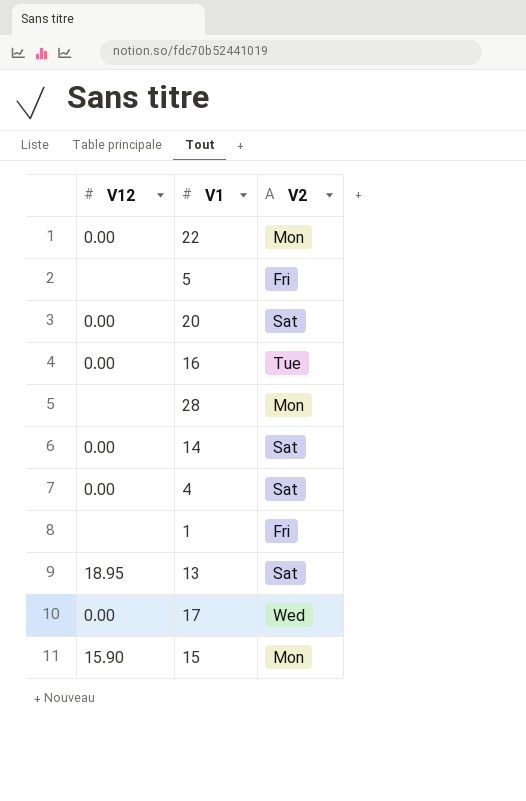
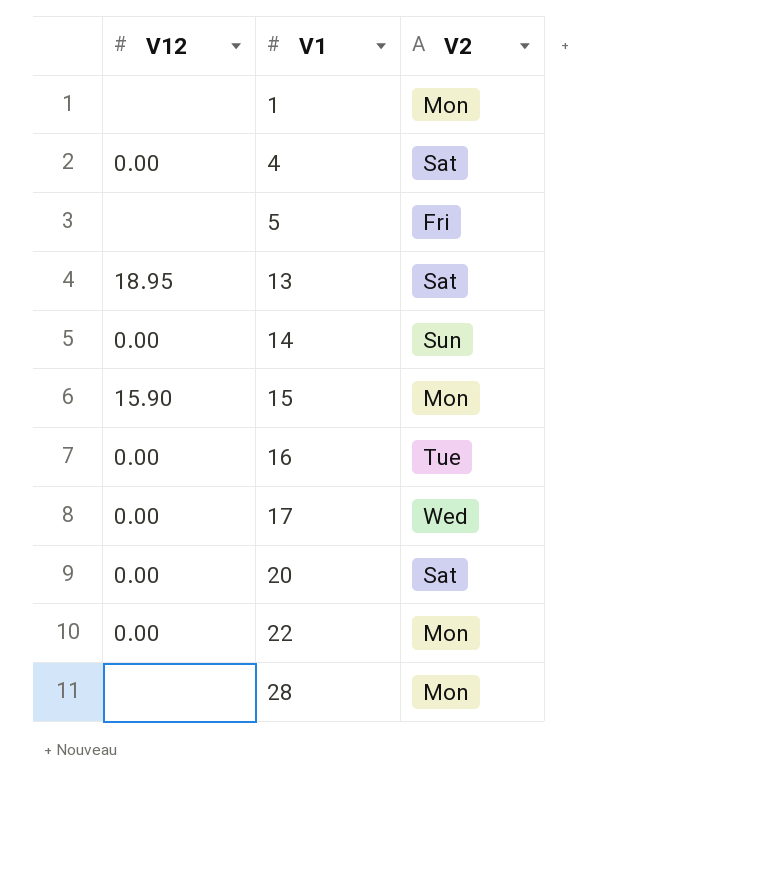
row order: none -> V1 ascending
1 | V2: Fri -> Mon
14 | V2: Sat -> Sun

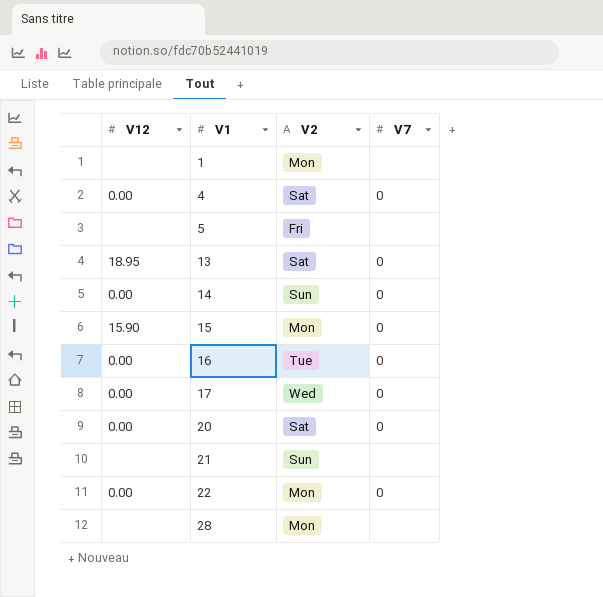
column V7 | position: none -> 4
row 21: none -> none | Sun | none

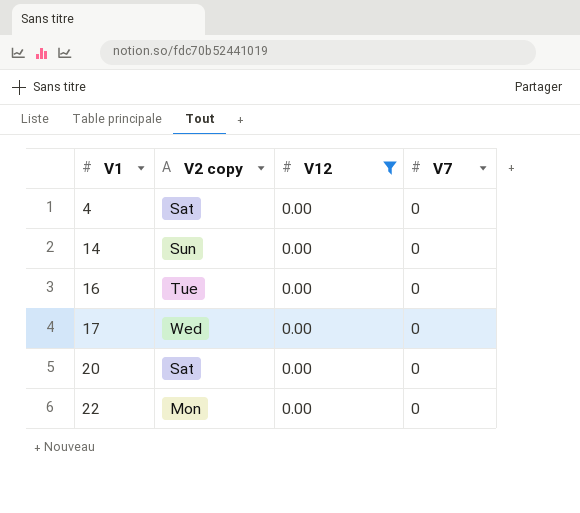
filter: none -> V12 = 0.00
column name: V2 -> V2 copy
column V12 | position: 1 -> 3

